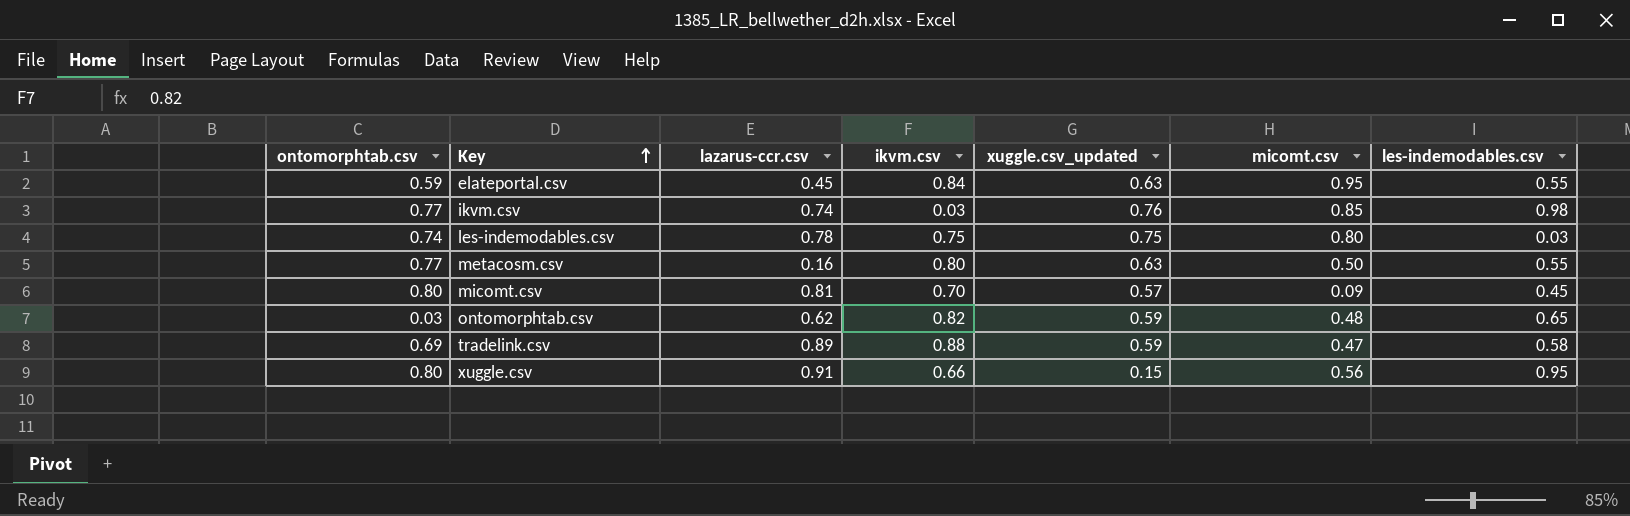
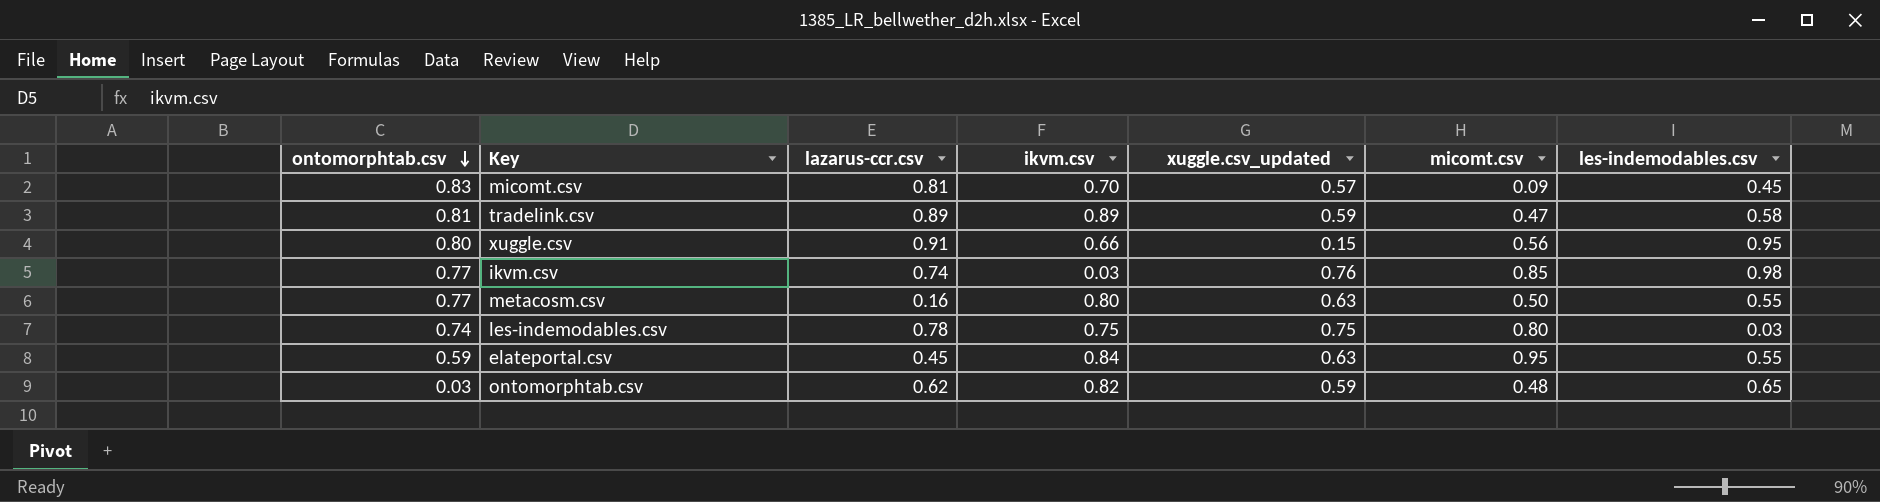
row order: Key ascending -> ontomorphtab.csv descending
micomt.csv | ontomorphtab.csv: 0.80 -> 0.83
tradelink.csv | ontomorphtab.csv: 0.69 -> 0.81
tradelink.csv | ikvm.csv: 0.88 -> 0.89

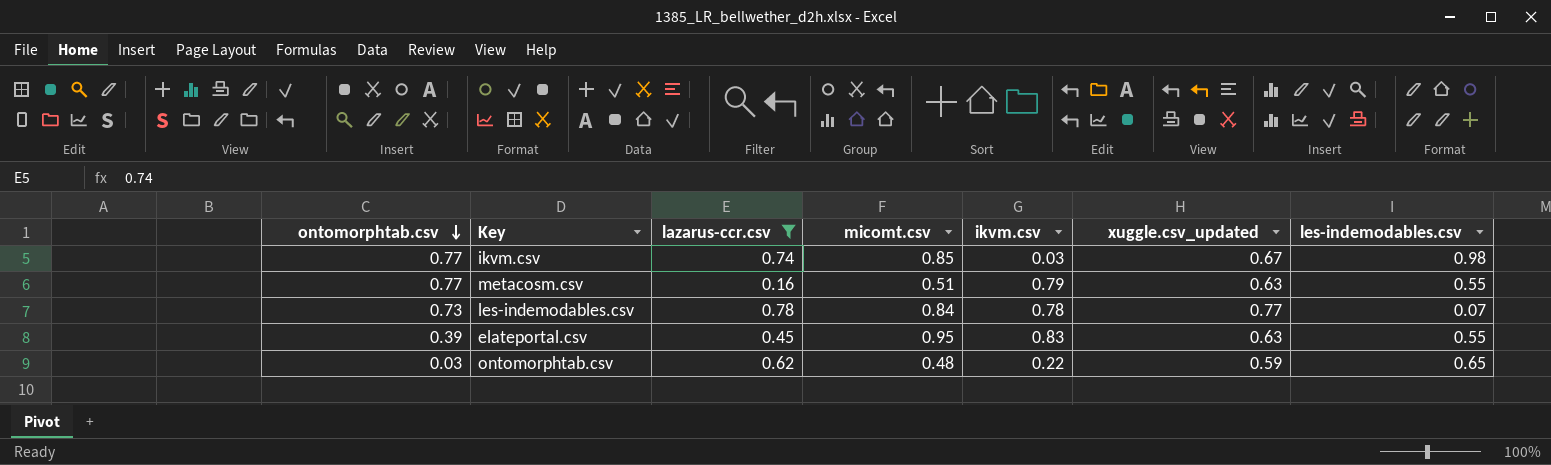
filter: none -> lazarus-ccr.csv <= 0.78
column micomt.csv | position: 6 -> 4
ikvm.csv | xuggle.csv_updated: 0.76 -> 0.67
metacosm.csv | micomt.csv: 0.50 -> 0.51
metacosm.csv | ikvm.csv: 0.80 -> 0.79
les-indemodables.csv | ontomorphtab.csv: 0.74 -> 0.73
les-indemodables.csv | micomt.csv: 0.80 -> 0.84
les-indemodables.csv | ikvm.csv: 0.75 -> 0.78
les-indemodables.csv | xuggle.csv_updated: 0.75 -> 0.77
les-indemodables.csv | les-indemodables.csv: 0.03 -> 0.07
elateportal.csv | ontomorphtab.csv: 0.59 -> 0.39
elateportal.csv | ikvm.csv: 0.84 -> 0.83
ontomorphtab.csv | ikvm.csv: 0.82 -> 0.22

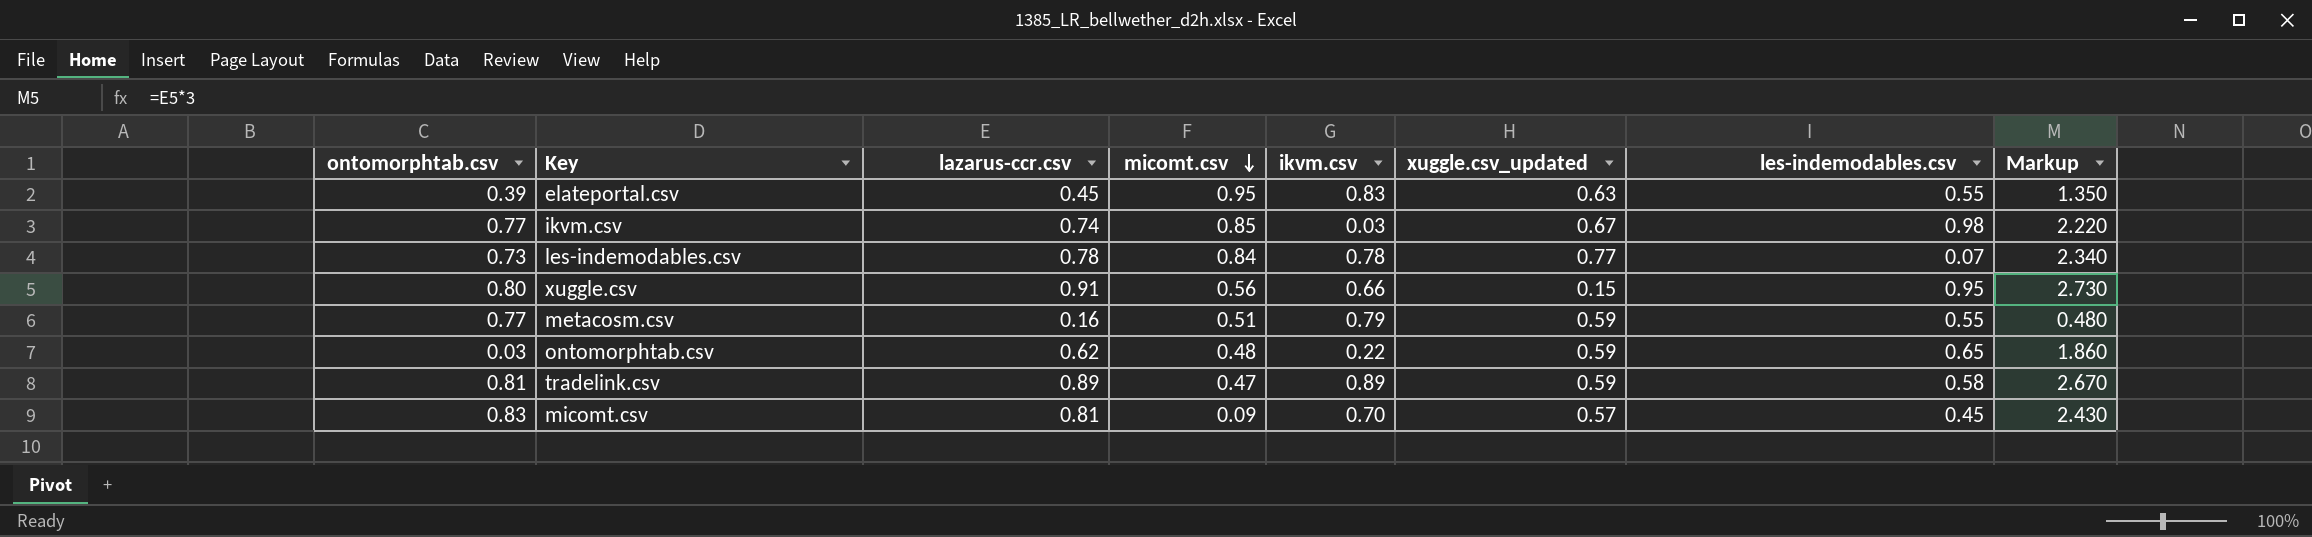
filter: lazarus-ccr.csv <= 0.78 -> none
row order: ontomorphtab.csv descending -> micomt.csv descending
column Markup | formula: none -> [lazarus-ccr.csv] * 3
metacosm.csv | xuggle.csv_updated: 0.63 -> 0.59

